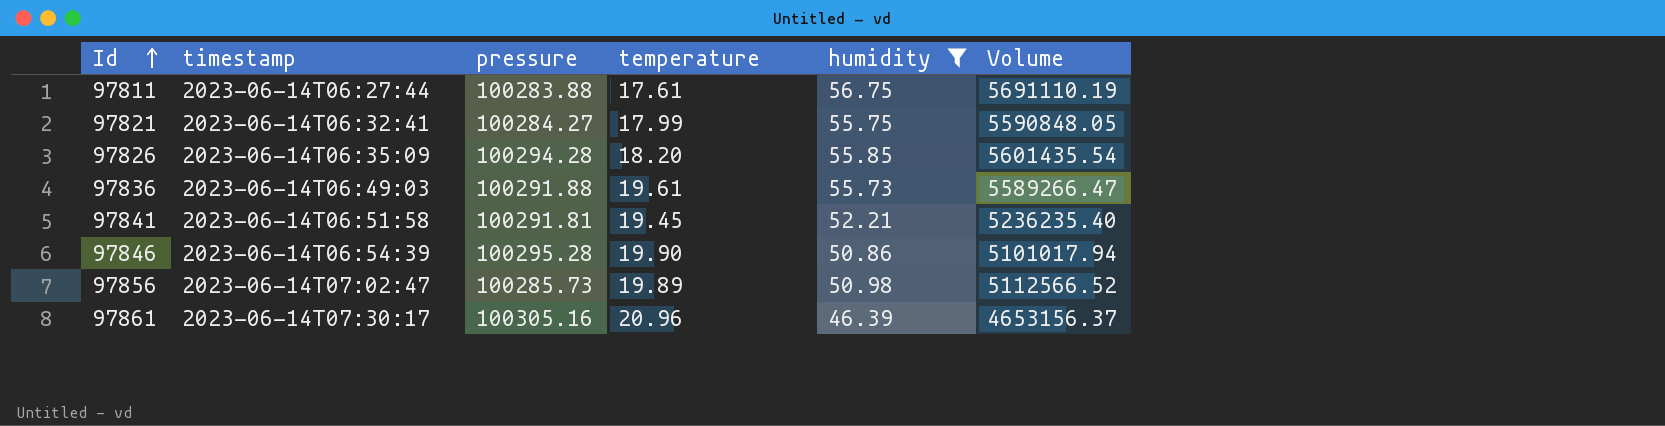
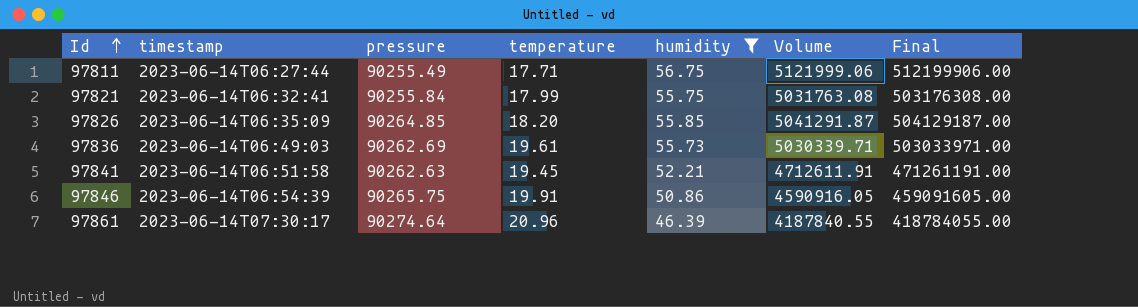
column Final | formula: none -> [Volume] * 100
row 97856: 2023-06-14T07:02:47 | 100285.73 | 19.89 | 50.98 | 5112566.52 -> none
97811 | pressure: 100283.88 -> 90255.49
97811 | temperature: 17.61 -> 17.71
97811 | Volume: 5691110.19 -> 5121999.06
97821 | pressure: 100284.27 -> 90255.84
97821 | Volume: 5590848.05 -> 5031763.08
97826 | pressure: 100294.28 -> 90264.85
97826 | Volume: 5601435.54 -> 5041291.87
97836 | pressure: 100291.88 -> 90262.69
97836 | Volume: 5589266.47 -> 5030339.71
97841 | pressure: 100291.81 -> 90262.63
97841 | Volume: 5236235.40 -> 4712611.91
97846 | pressure: 100295.28 -> 90265.75
97846 | temperature: 19.90 -> 19.91
97846 | Volume: 5101017.94 -> 4590916.05
97861 | pressure: 100305.16 -> 90274.64
97861 | Volume: 4653156.37 -> 4187840.55

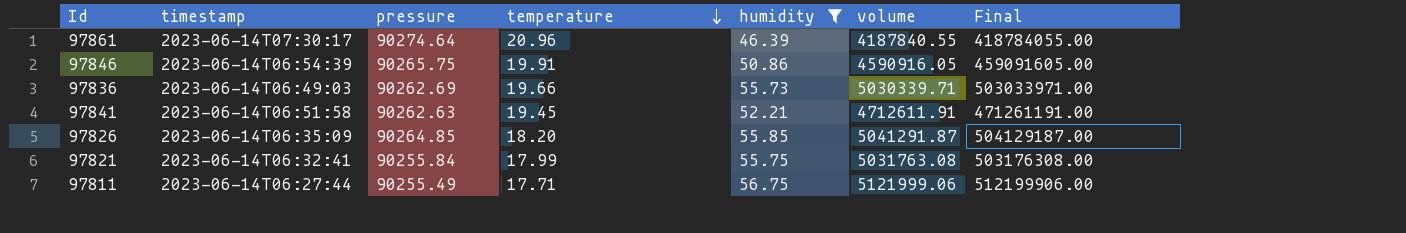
row order: Id ascending -> temperature descending
column name: Volume -> volume
97836 | temperature: 19.61 -> 19.66

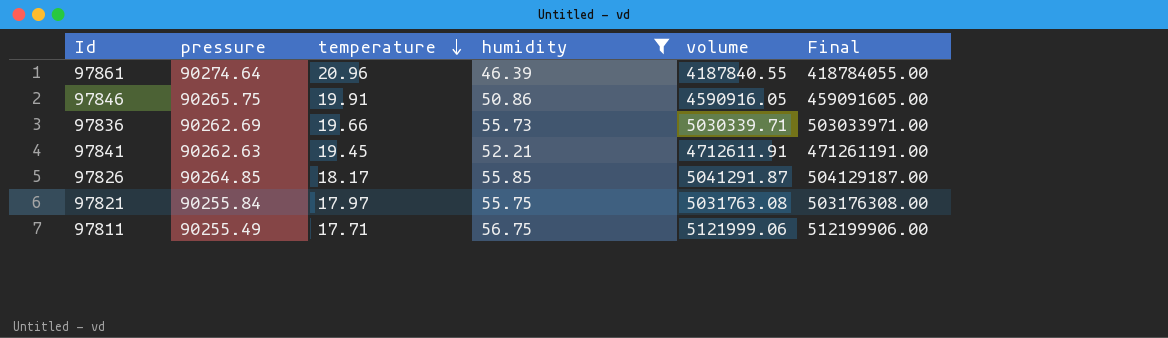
column timestamp | position: 2 -> none
97826 | temperature: 18.20 -> 18.17
97821 | temperature: 17.99 -> 17.97

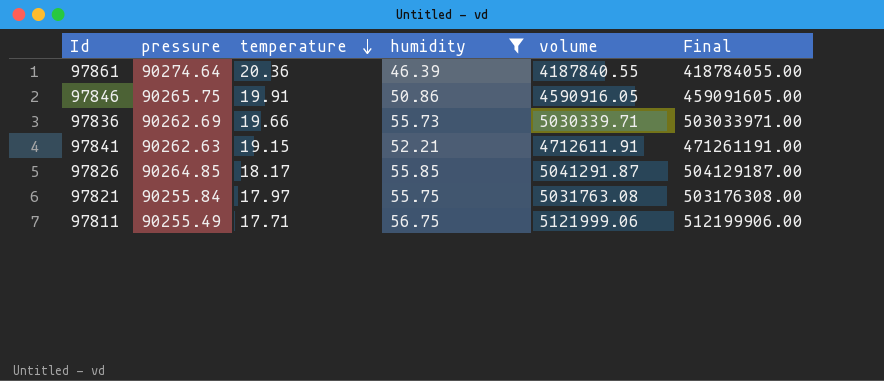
97861 | temperature: 20.96 -> 20.36
97841 | temperature: 19.45 -> 19.15

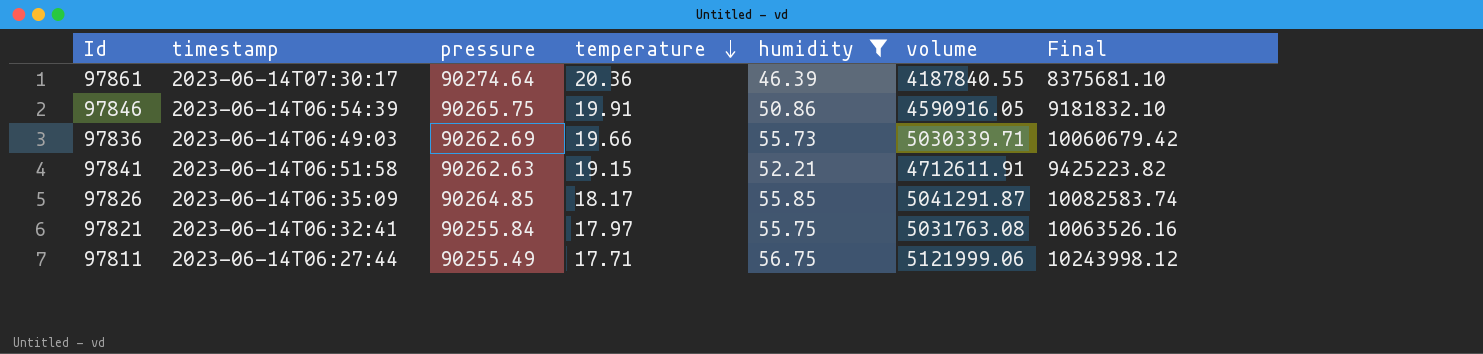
column timestamp | position: none -> 2
column Final | formula: [volume] * 100 -> [volume] * 2

